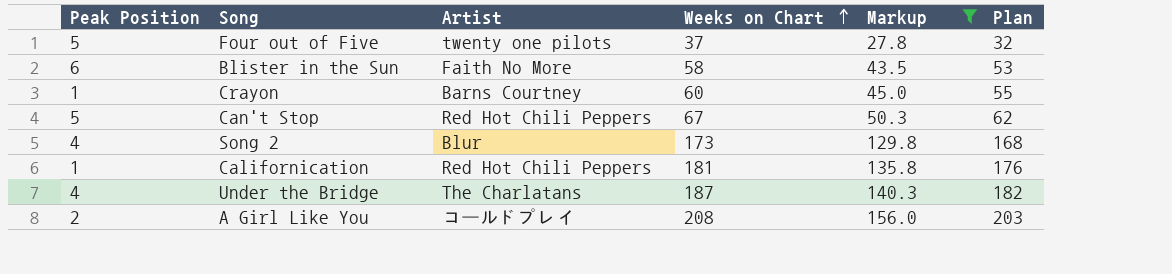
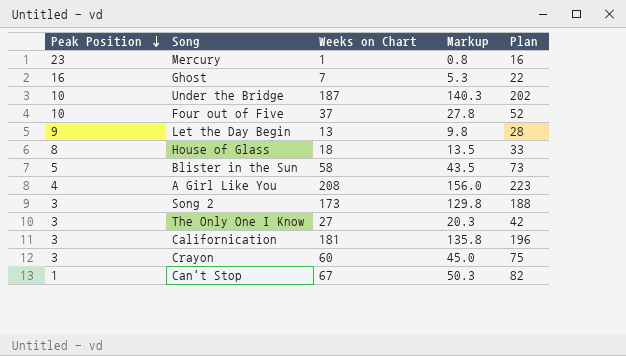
filter: Markup >= 27.8 -> none
row order: Weeks on Chart ascending -> Peak Position descending
column Artist | position: 3 -> none
column Plan | formula: [Weeks on Chart] - 5 -> [Weeks on Chart] + 15
Under the Bridge | Peak Position: 4 -> 10
Four out of Five | Peak Position: 5 -> 10
Blister in the Sun | Peak Position: 6 -> 5
A Girl Like You | Peak Position: 2 -> 4
Song 2 | Peak Position: 4 -> 3
Californication | Peak Position: 1 -> 3
Crayon | Peak Position: 1 -> 3
Can't Stop | Peak Position: 5 -> 1

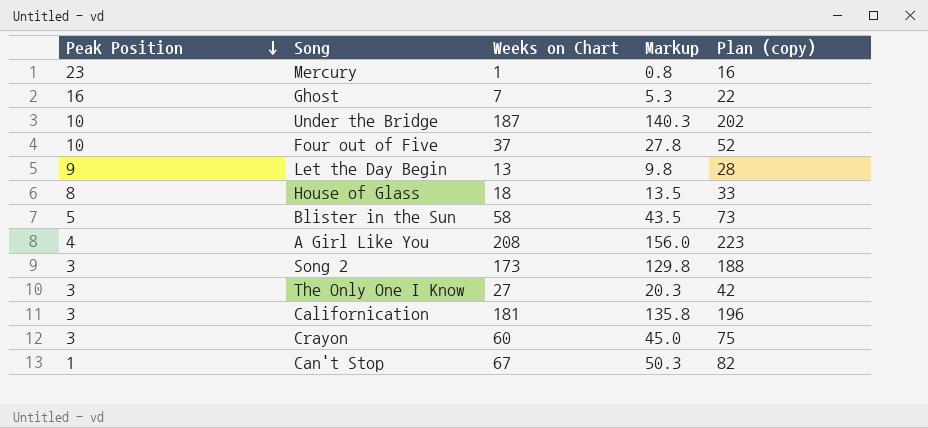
column name: Plan -> Plan (copy)

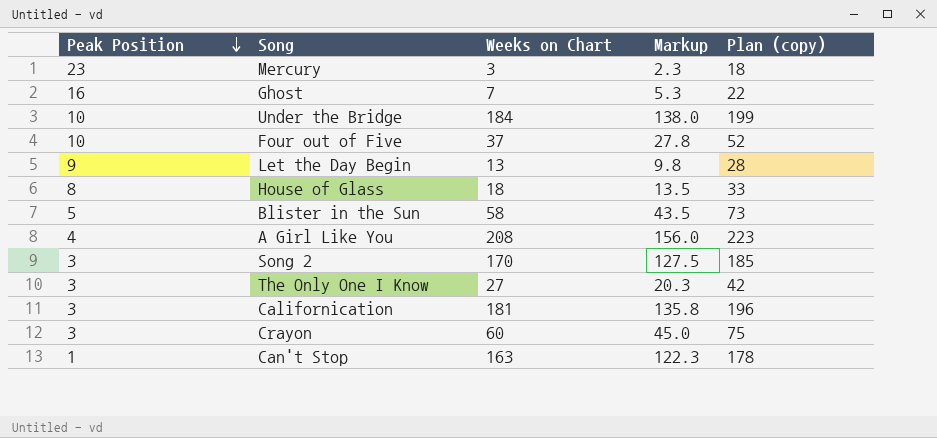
Mercury | Weeks on Chart: 1 -> 3
Mercury | Markup: 0.8 -> 2.3
Mercury | Plan (copy): 16 -> 18
Under the Bridge | Weeks on Chart: 187 -> 184
Under the Bridge | Markup: 140.3 -> 138.0
Under the Bridge | Plan (copy): 202 -> 199
Song 2 | Weeks on Chart: 173 -> 170
Song 2 | Markup: 129.8 -> 127.5
Song 2 | Plan (copy): 188 -> 185
Can't Stop | Weeks on Chart: 67 -> 163
Can't Stop | Markup: 50.3 -> 122.3
Can't Stop | Plan (copy): 82 -> 178

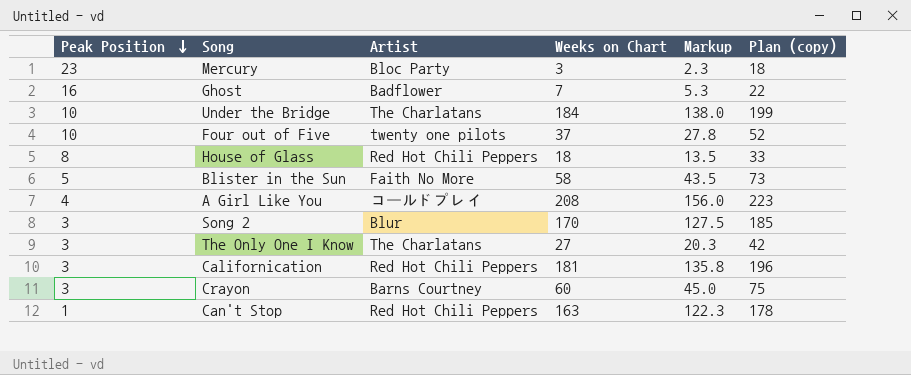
column Artist | position: none -> 3
row Let the Day Begin: 9 | 13 | 9.8 | 28 -> none

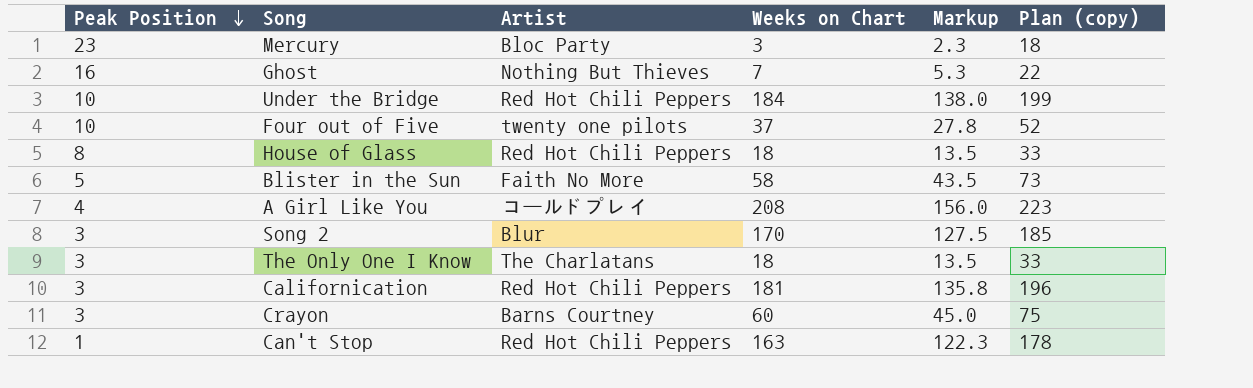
Ghost | Artist: Badflower -> Nothing But Thieves
Under the Bridge | Artist: The Charlatans -> Red Hot Chili Peppers
The Only One I Know | Weeks on Chart: 27 -> 18
The Only One I Know | Markup: 20.3 -> 13.5
The Only One I Know | Plan (copy): 42 -> 33

